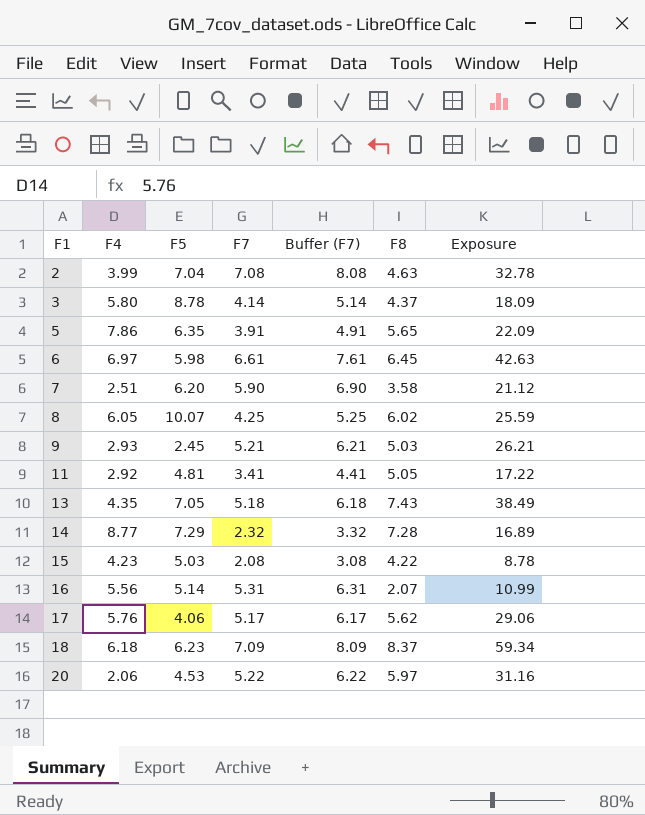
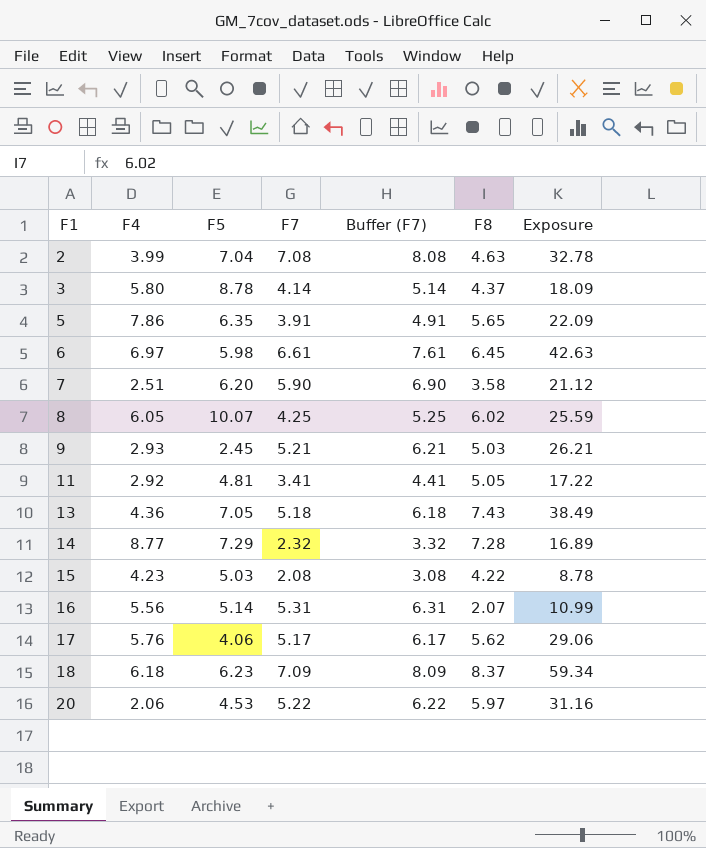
13 | F4: 4.35 -> 4.36

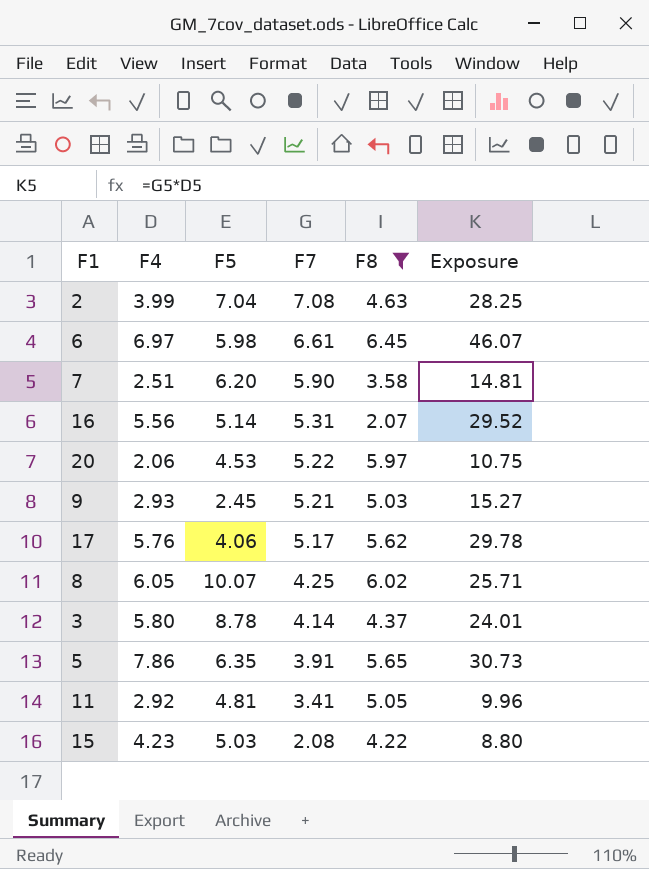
filter: none -> F8 <= 6.45
row order: F1 ascending -> F7 descending
column Buffer (F7) | formula: [F7] + 1 -> none
column Exposure | formula: [F7] * [F8] -> [F4] * [F7]

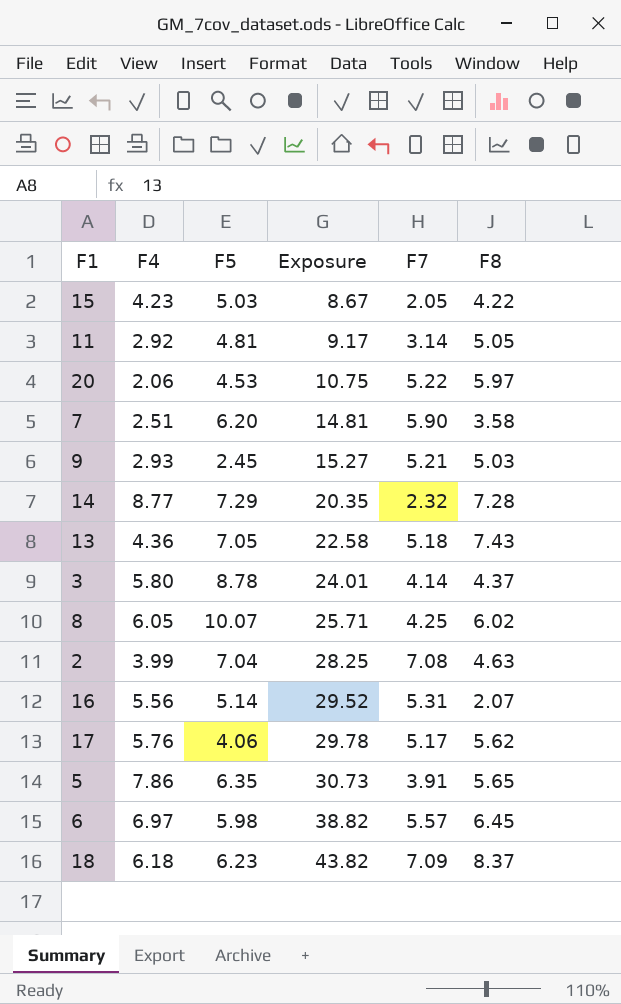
filter: F8 <= 6.45 -> none
row order: F7 descending -> Exposure ascending
column Exposure | position: 6 -> 4
15 | Exposure: 8.80 -> 8.67
15 | F7: 2.08 -> 2.05
11 | Exposure: 9.96 -> 9.17
11 | F7: 3.41 -> 3.14
6 | Exposure: 46.07 -> 38.82
6 | F7: 6.61 -> 5.57

